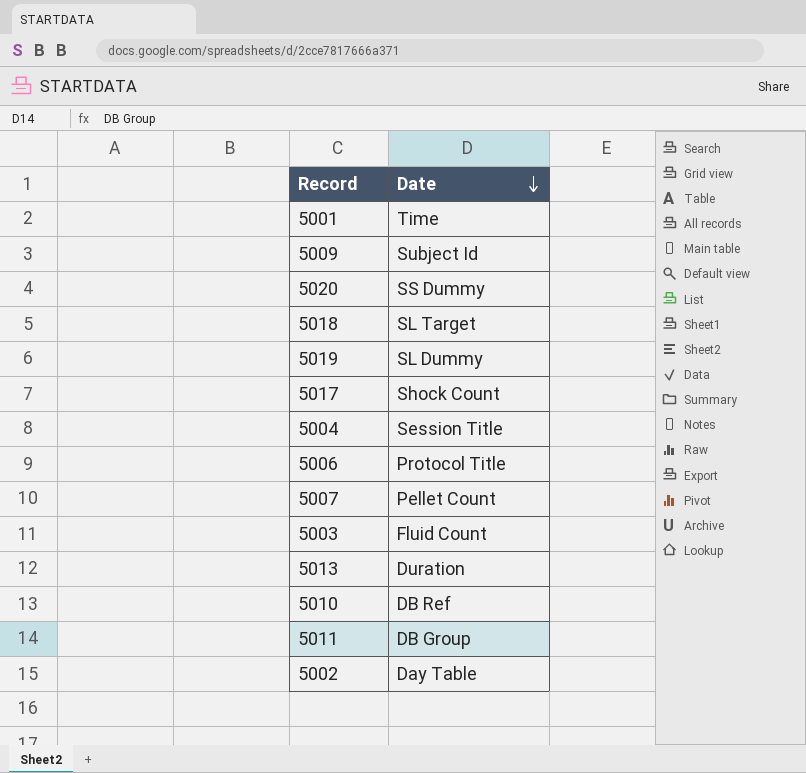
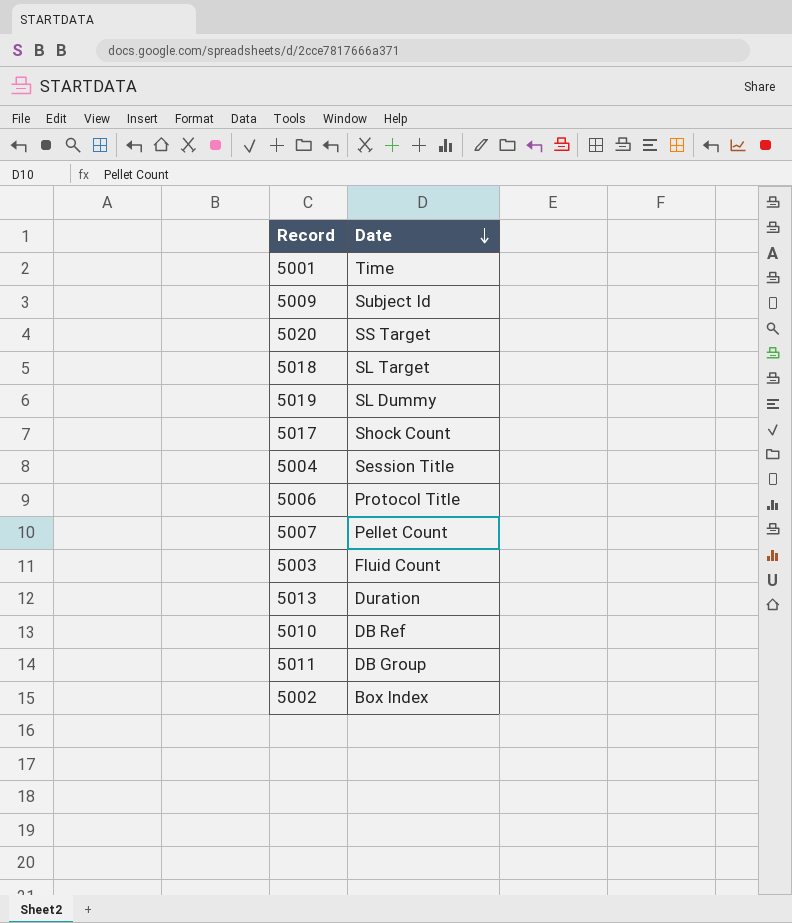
5020 | Date: SS Dummy -> SS Target
5002 | Date: Day Table -> Box Index

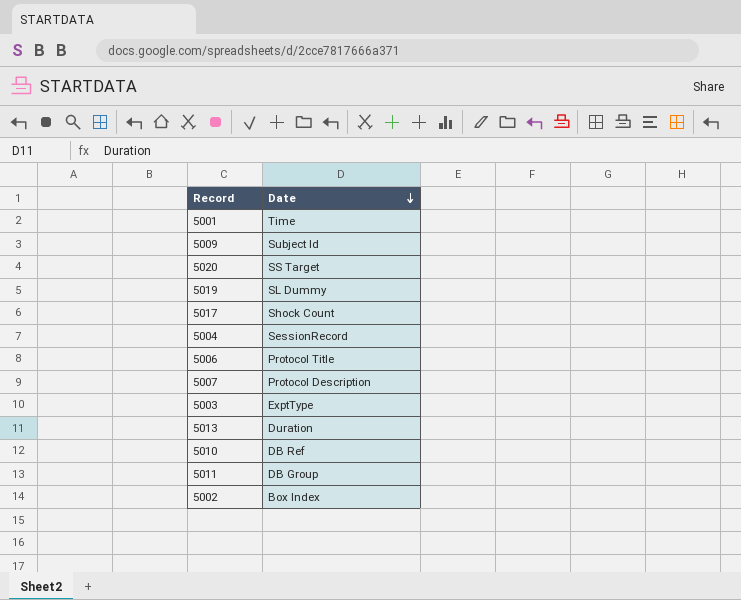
row 5018: SL Target -> none
5004 | Date: Session Title -> SessionRecord
5007 | Date: Pellet Count -> Protocol Description
5003 | Date: Fluid Count -> ExptType

